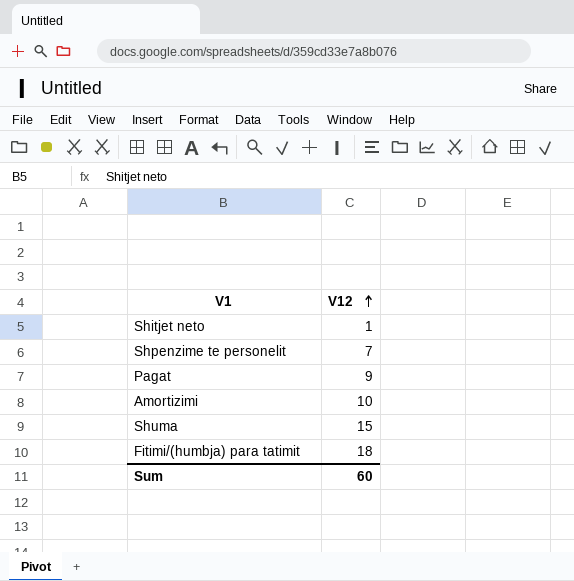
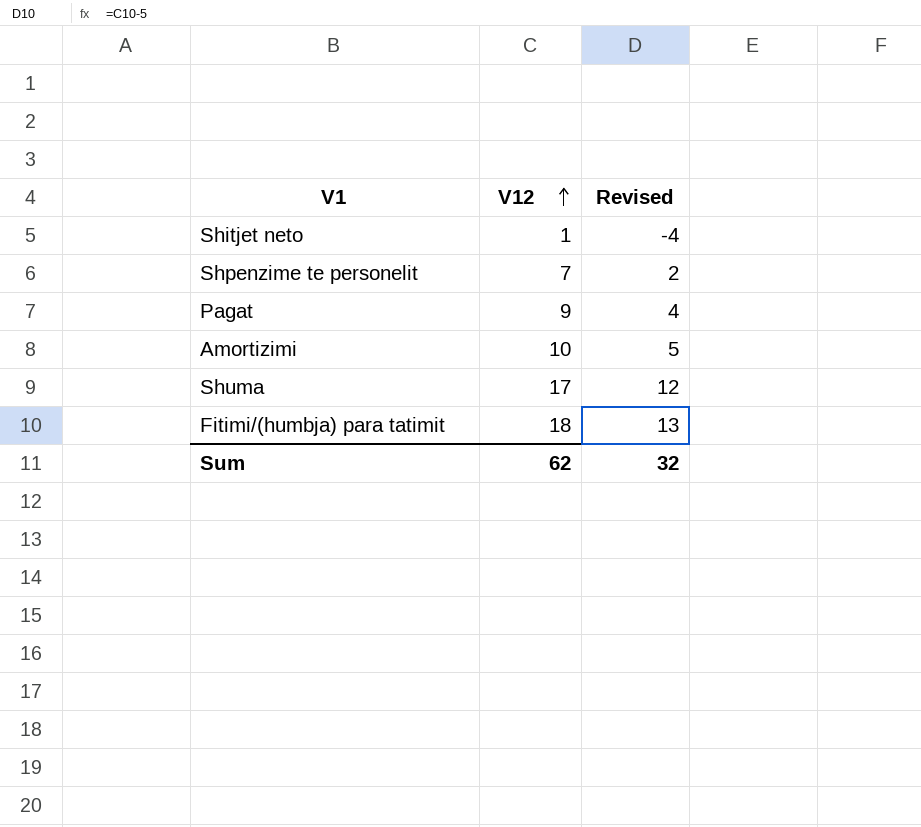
column Revised | formula: none -> [V12] - 5
Shuma | V12: 15 -> 17
Sum | V12: 60 -> 62

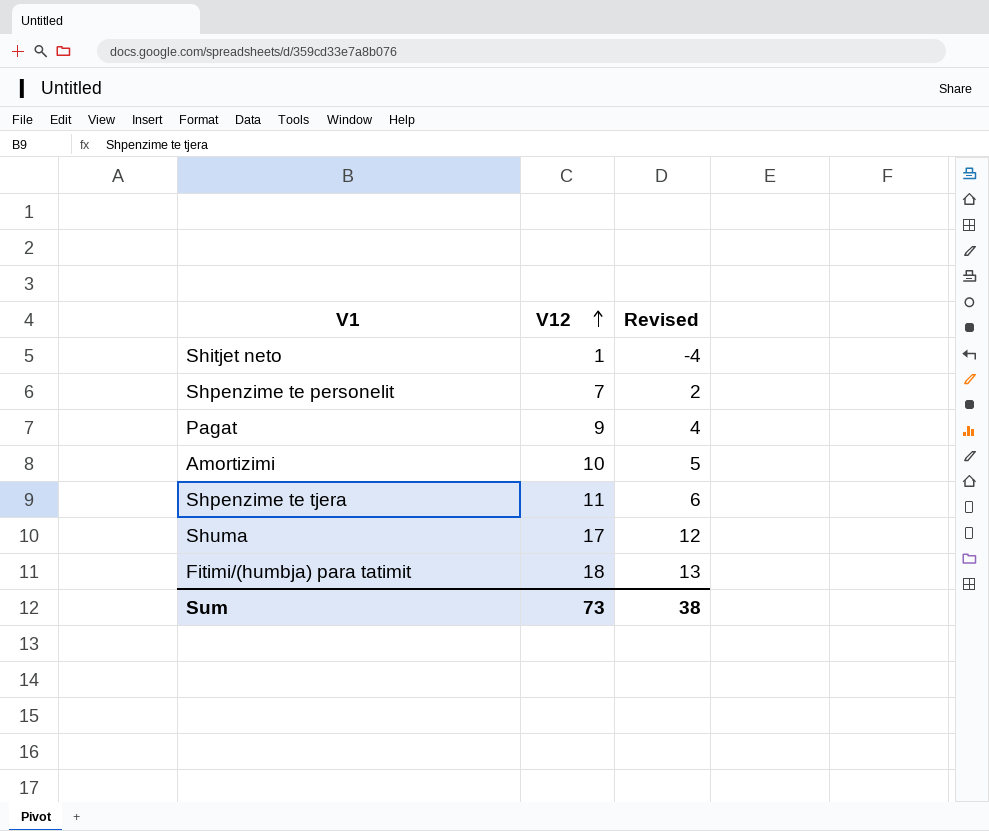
row Shpenzime te tjera: none -> 11 | 6
Sum | V12: 62 -> 73
Sum | Revised: 32 -> 38

